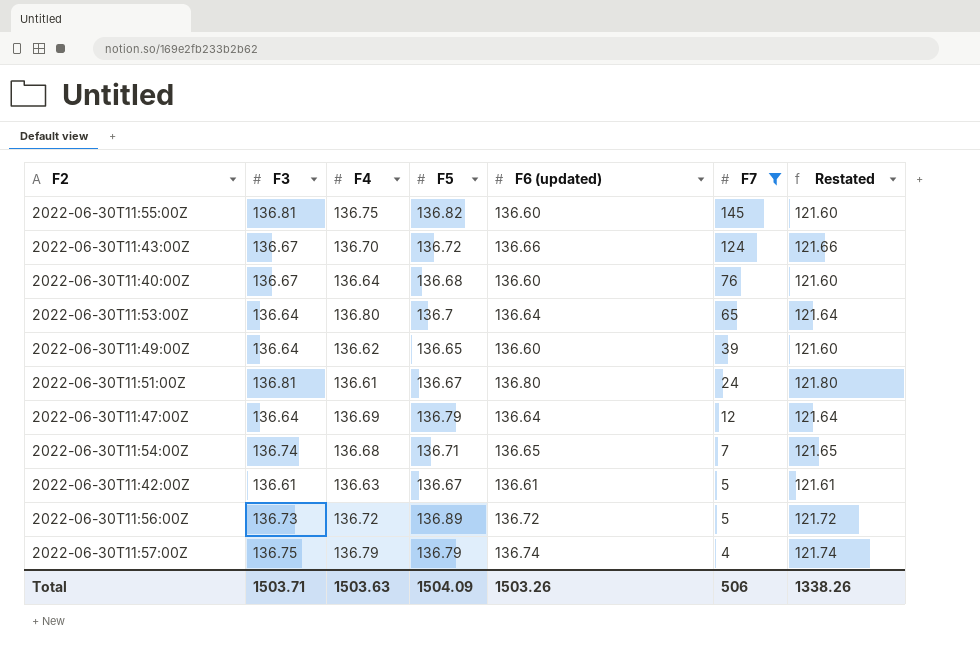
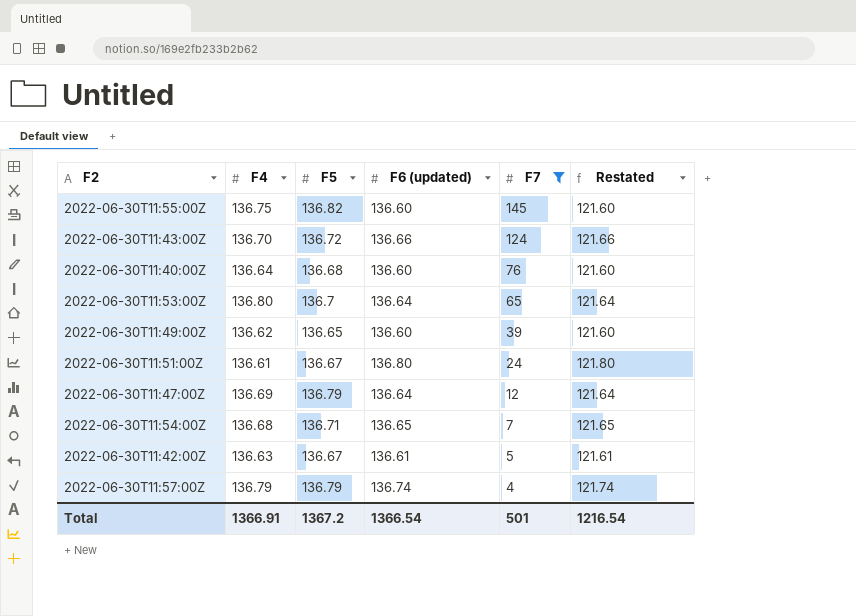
column F3 | position: 2 -> none
row 2022-06-30T11:56:00Z: 136.73 | 136.72 | 136.89 | 136.72 | 5 | 121.72 -> none
Total | F4: 1503.63 -> 1366.91
Total | F5: 1504.09 -> 1367.2
Total | F6 (updated): 1503.26 -> 1366.54
Total | F7: 506 -> 501
Total | Restated: 1338.26 -> 1216.54

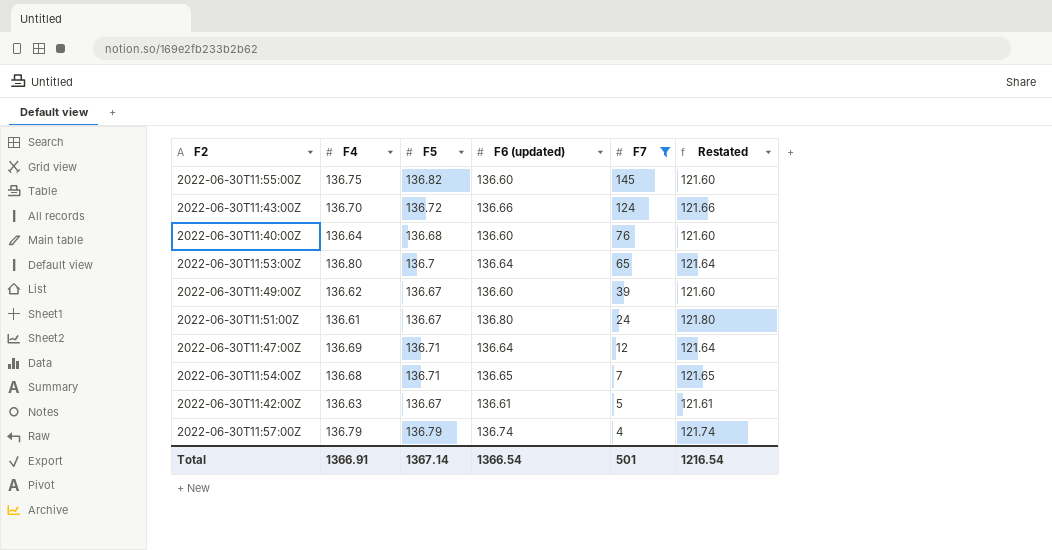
2022-06-30T11:49:00Z | F5: 136.65 -> 136.67
2022-06-30T11:47:00Z | F5: 136.79 -> 136.71
Total | F5: 1367.2 -> 1367.14

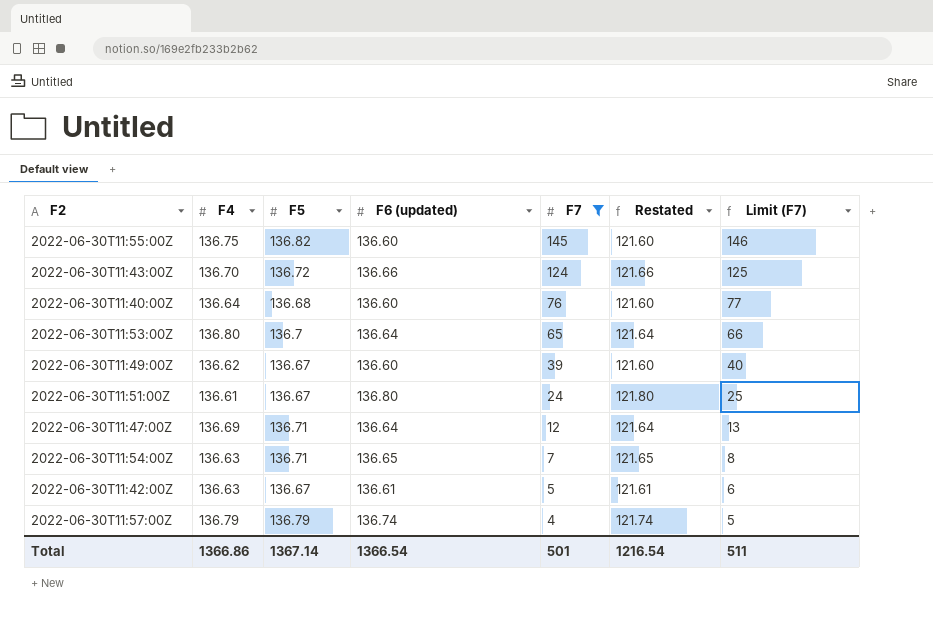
column Limit (F7) | formula: none -> [F7] + 1
2022-06-30T11:54:00Z | F4: 136.68 -> 136.63
Total | F4: 1366.91 -> 1366.86

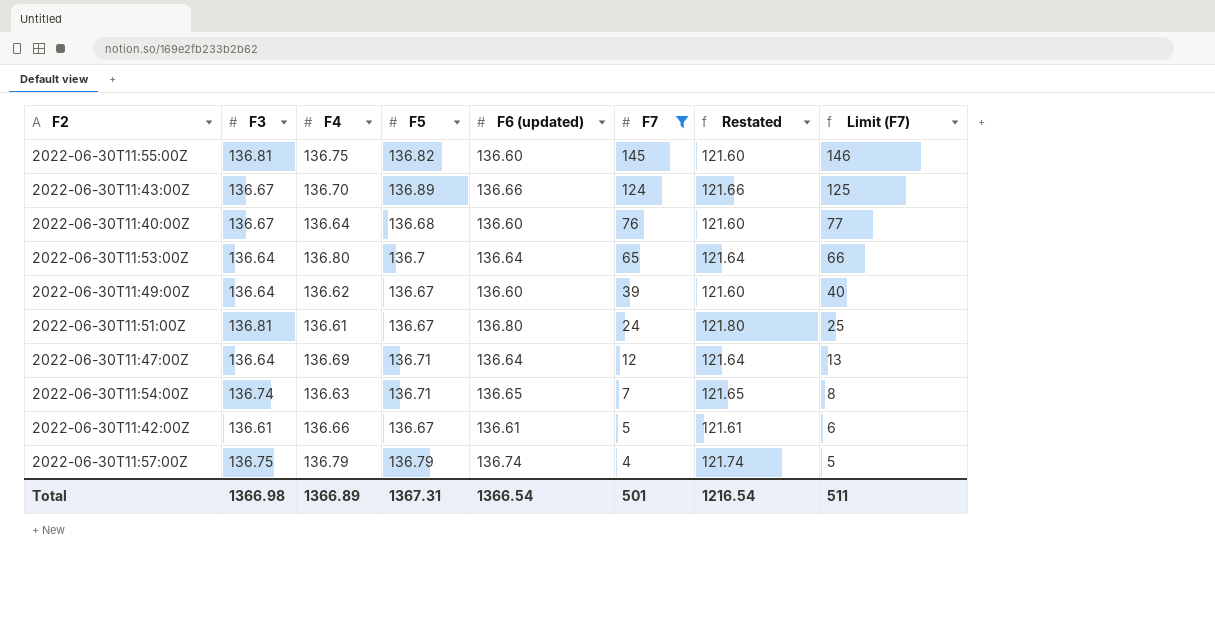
column F3 | position: none -> 2
2022-06-30T11:43:00Z | F5: 136.72 -> 136.89
2022-06-30T11:42:00Z | F4: 136.63 -> 136.66
Total | F4: 1366.86 -> 1366.89
Total | F5: 1367.14 -> 1367.31

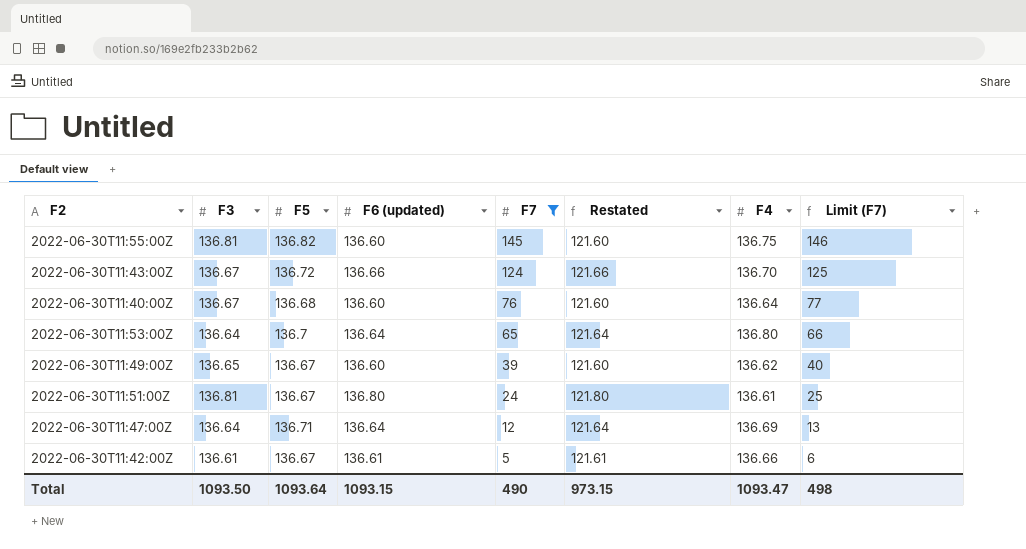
column F4 | position: 3 -> 7
row 2022-06-30T11:54:00Z: 136.74 | 136.63 | 136.71 | 136.65 | 7 | 121.65 | 8 -> none
row 2022-06-30T11:57:00Z: 136.75 | 136.79 | 136.79 | 136.74 | 4 | 121.74 | 5 -> none
2022-06-30T11:43:00Z | F5: 136.89 -> 136.72
2022-06-30T11:49:00Z | F3: 136.64 -> 136.65
Total | F3: 1366.98 -> 1093.50
Total | F5: 1367.31 -> 1093.64
Total | F6 (updated): 1366.54 -> 1093.15
Total | F7: 501 -> 490
Total | Restated: 1216.54 -> 973.15
Total | F4: 1366.89 -> 1093.47
Total | Limit (F7): 511 -> 498

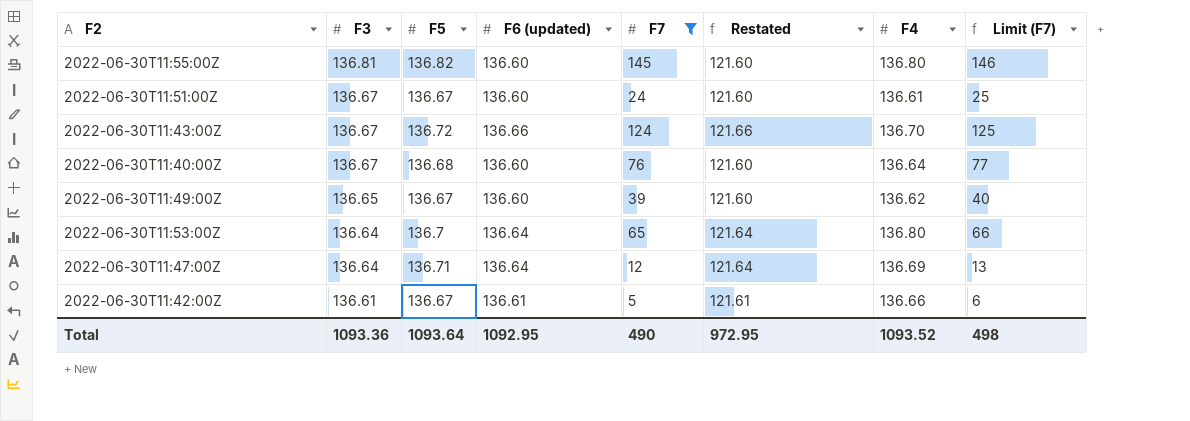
row order: F7 descending -> F3 descending
2022-06-30T11:55:00Z | F4: 136.75 -> 136.80
2022-06-30T11:51:00Z | F3: 136.81 -> 136.67
2022-06-30T11:51:00Z | F6 (updated): 136.80 -> 136.60
2022-06-30T11:51:00Z | Restated: 121.80 -> 121.60
Total | F3: 1093.50 -> 1093.36
Total | F6 (updated): 1093.15 -> 1092.95
Total | Restated: 973.15 -> 972.95
Total | F4: 1093.47 -> 1093.52

